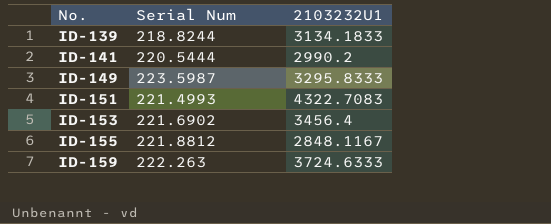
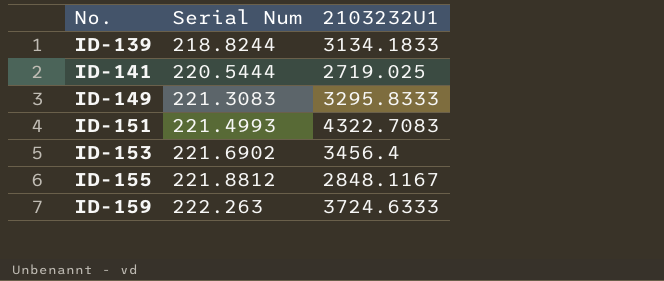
ID-141 | 2103232U1: 2990.2 -> 2719.025
ID-149 | Serial Num: 223.5987 -> 221.3083

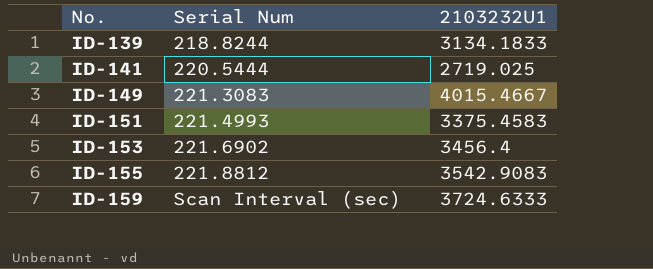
ID-149 | 2103232U1: 3295.8333 -> 4015.4667
ID-151 | 2103232U1: 4322.7083 -> 3375.4583
ID-155 | 2103232U1: 2848.1167 -> 3542.9083
ID-159 | Serial Num: 222.263 -> Scan Interval (sec)

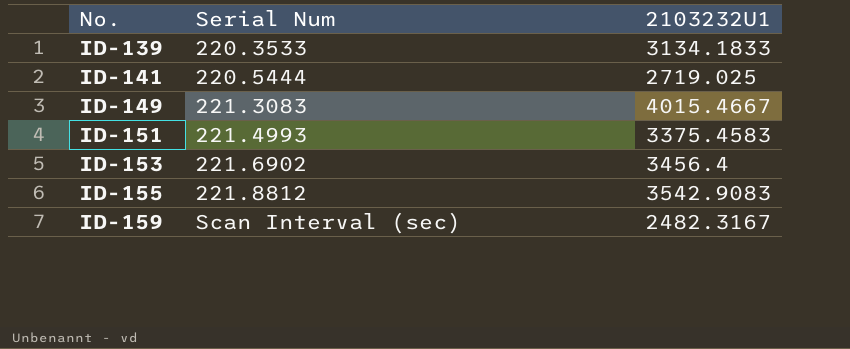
ID-139 | Serial Num: 218.8244 -> 220.3533
ID-159 | 2103232U1: 3724.6333 -> 2482.3167

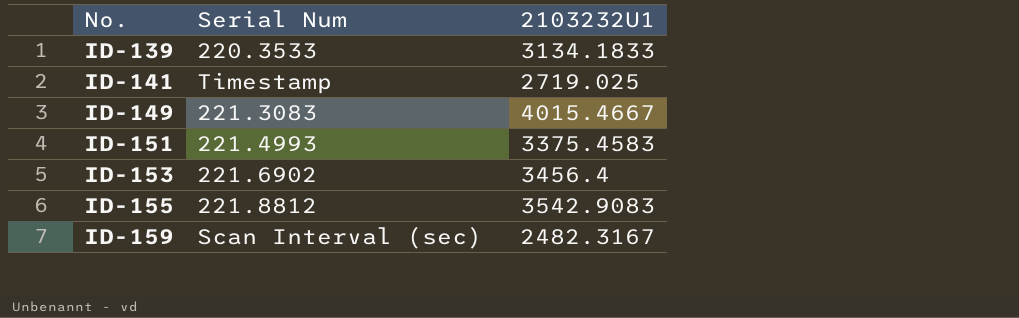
ID-141 | Serial Num: 220.5444 -> Timestamp

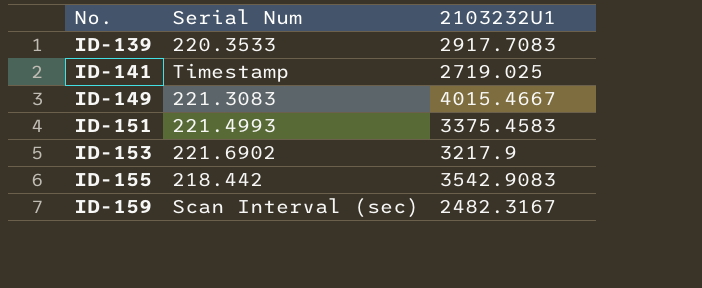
ID-139 | 2103232U1: 3134.1833 -> 2917.7083
ID-153 | 2103232U1: 3456.4 -> 3217.9
ID-155 | Serial Num: 221.8812 -> 218.442

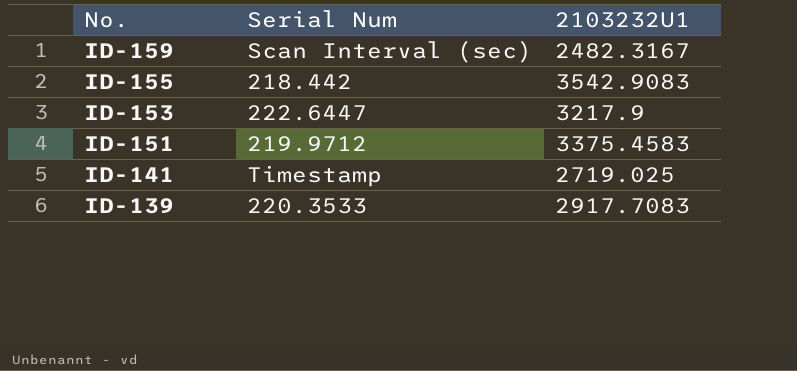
row order: No. ascending -> No. descending
row ID-149: 221.3083 | 4015.4667 -> none
ID-153 | Serial Num: 221.6902 -> 222.6447
ID-151 | Serial Num: 221.4993 -> 219.9712

